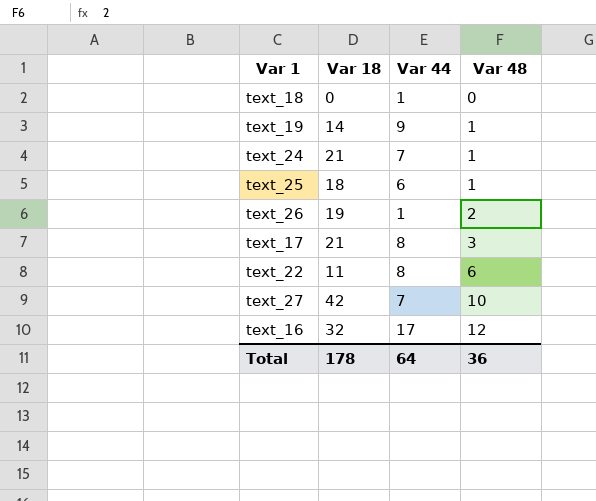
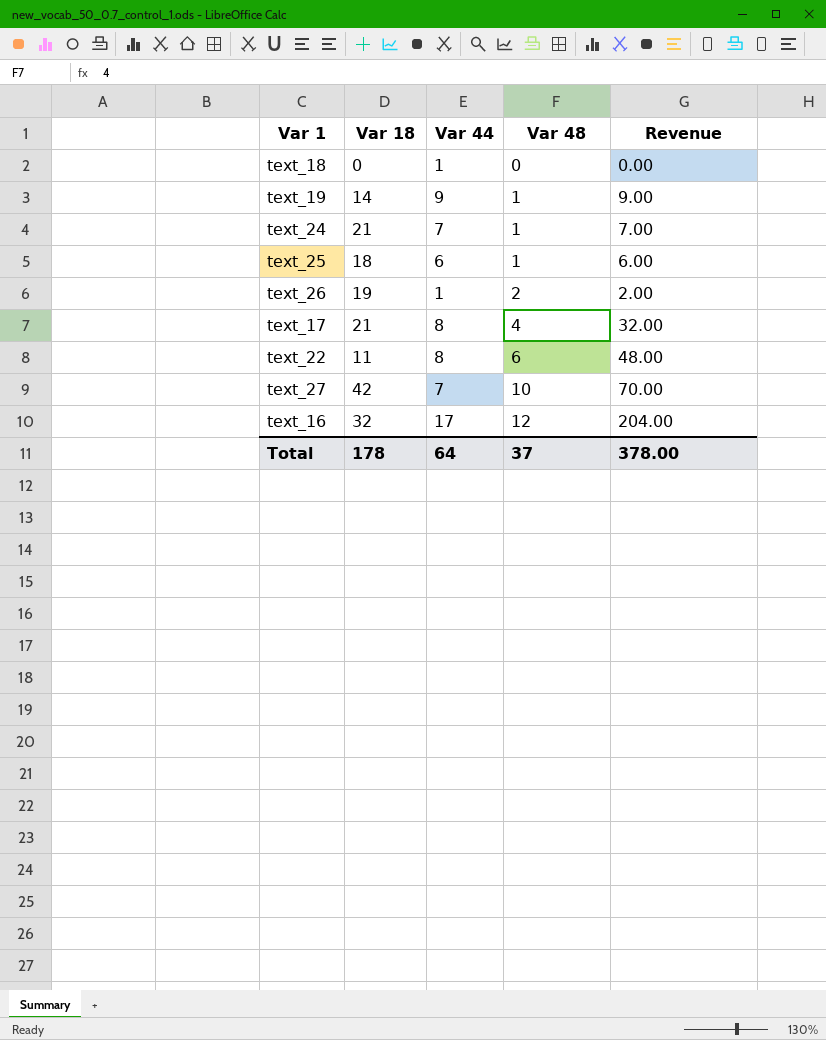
column Revenue | formula: none -> [Var 44] * [Var 48]
text_17 | Var 48: 3 -> 4
Total | Var 48: 36 -> 37

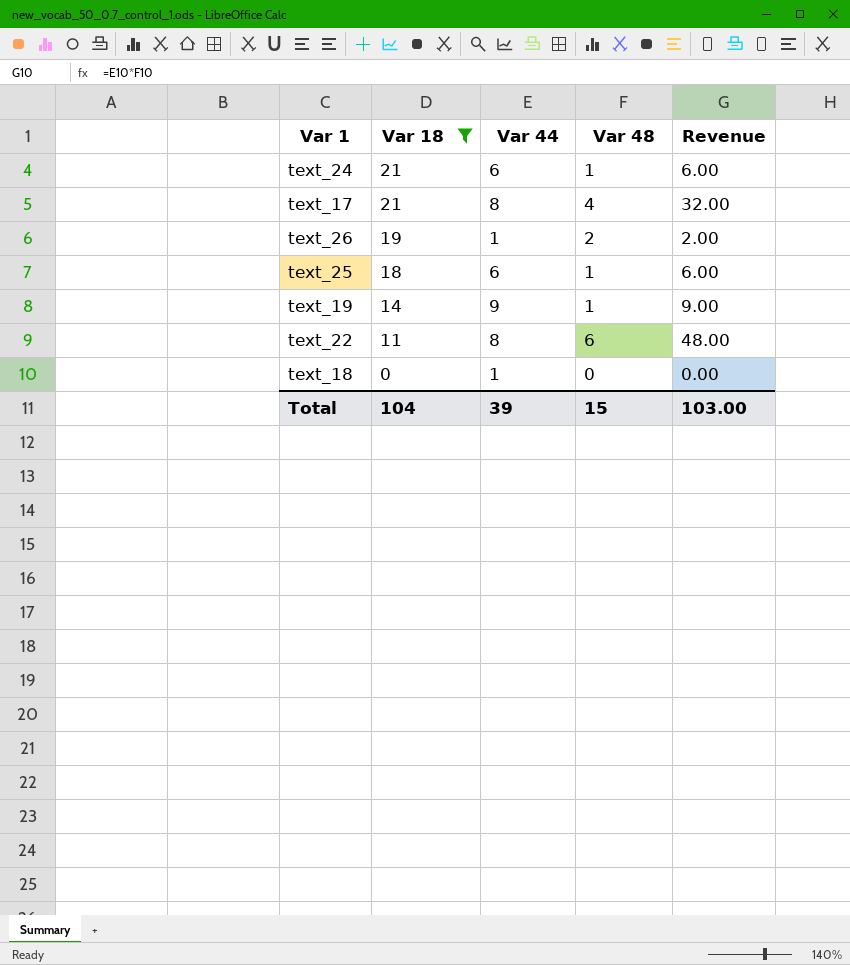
filter: none -> Var 18 <= 21
row order: Var 48 ascending -> Var 18 descending
text_24 | Var 44: 7 -> 6
text_24 | Revenue: 7.00 -> 6.00
Total | Var 18: 178 -> 104
Total | Var 44: 64 -> 39
Total | Var 48: 37 -> 15
Total | Revenue: 378.00 -> 103.00

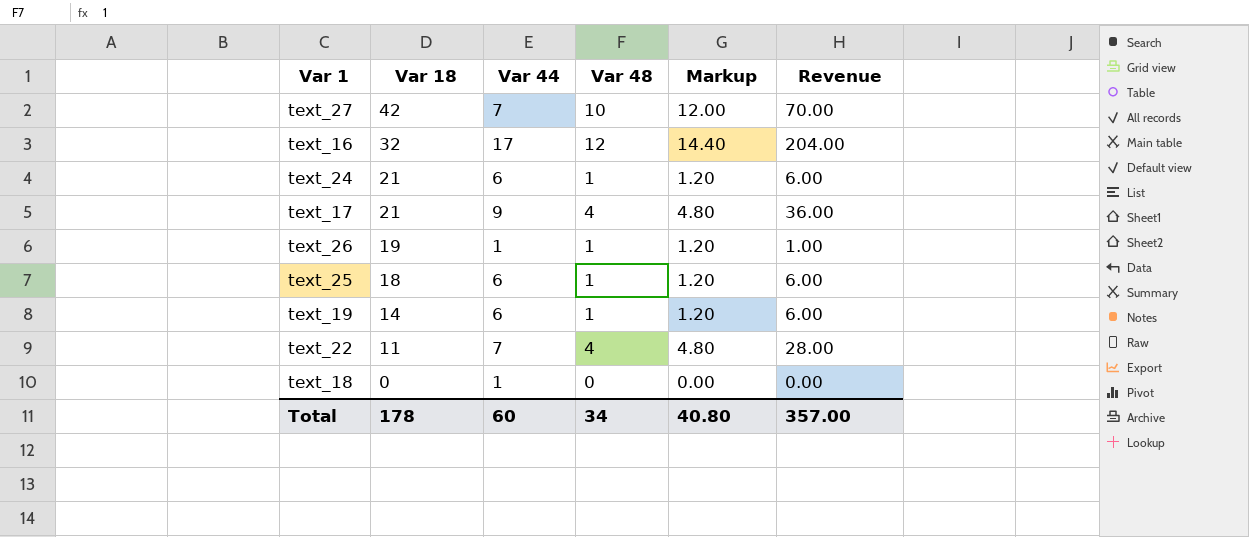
filter: Var 18 <= 21 -> none
column Markup | formula: none -> [Var 48] * 1.2
text_17 | Var 44: 8 -> 9
text_17 | Revenue: 32.00 -> 36.00
text_26 | Var 48: 2 -> 1
text_26 | Revenue: 2.00 -> 1.00
text_19 | Var 44: 9 -> 6
text_19 | Revenue: 9.00 -> 6.00
text_22 | Var 44: 8 -> 7
text_22 | Var 48: 6 -> 4
text_22 | Revenue: 48.00 -> 28.00
Total | Var 18: 104 -> 178
Total | Var 44: 39 -> 60
Total | Var 48: 15 -> 34
Total | Revenue: 103.00 -> 357.00

